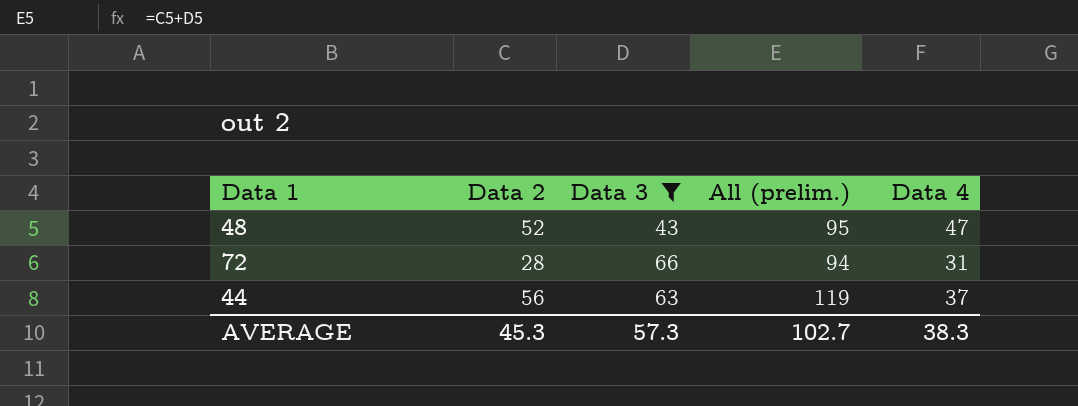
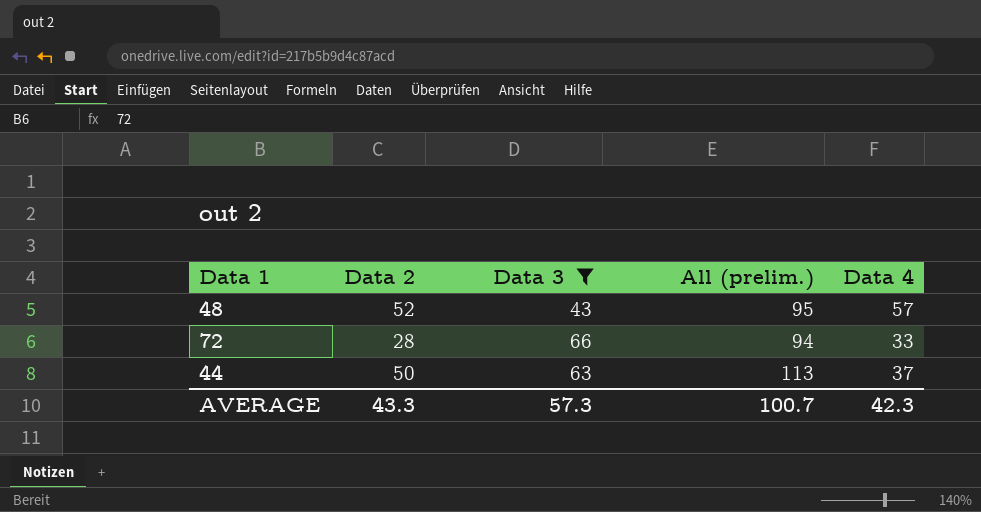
48 | Data 4: 47 -> 57
72 | Data 4: 31 -> 33
44 | Data 2: 56 -> 50
44 | All (prelim.): 119 -> 113
AVERAGE | Data 2: 45.3 -> 43.3
AVERAGE | All (prelim.): 102.7 -> 100.7
AVERAGE | Data 4: 38.3 -> 42.3

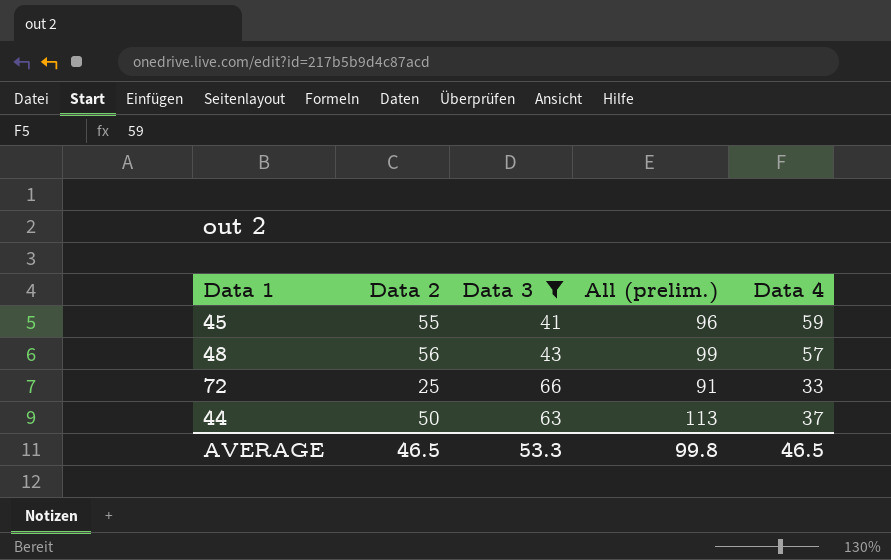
row 45: none -> 55 | 41 | 96 | 59
48 | Data 2: 52 -> 56
48 | All (prelim.): 95 -> 99
72 | Data 2: 28 -> 25
72 | All (prelim.): 94 -> 91
AVERAGE | Data 2: 43.3 -> 46.5
AVERAGE | Data 3: 57.3 -> 53.3
AVERAGE | All (prelim.): 100.7 -> 99.8
AVERAGE | Data 4: 42.3 -> 46.5

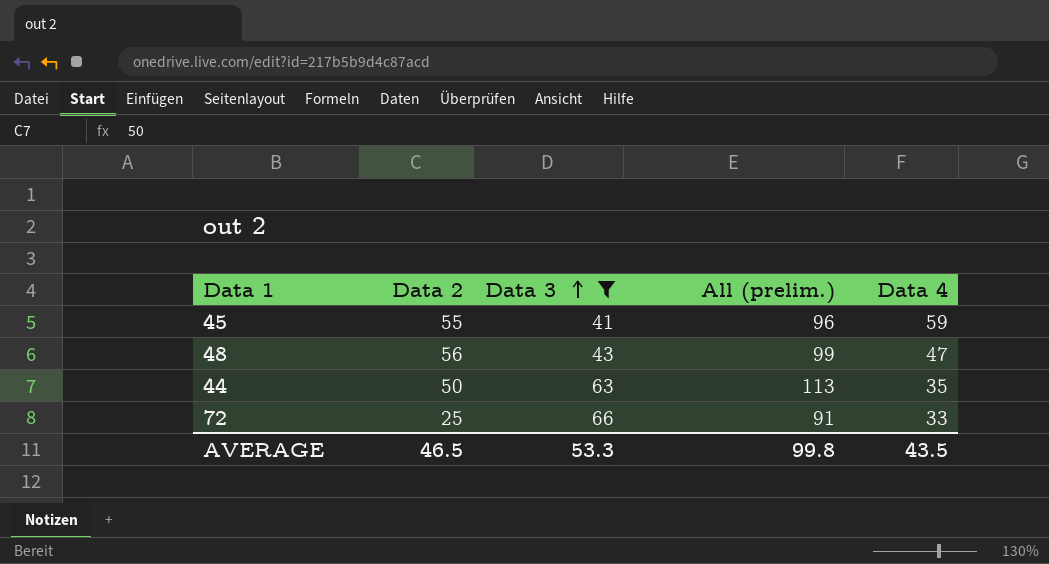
row order: none -> Data 3 ascending
48 | Data 4: 57 -> 47
44 | Data 4: 37 -> 35
AVERAGE | Data 4: 46.5 -> 43.5

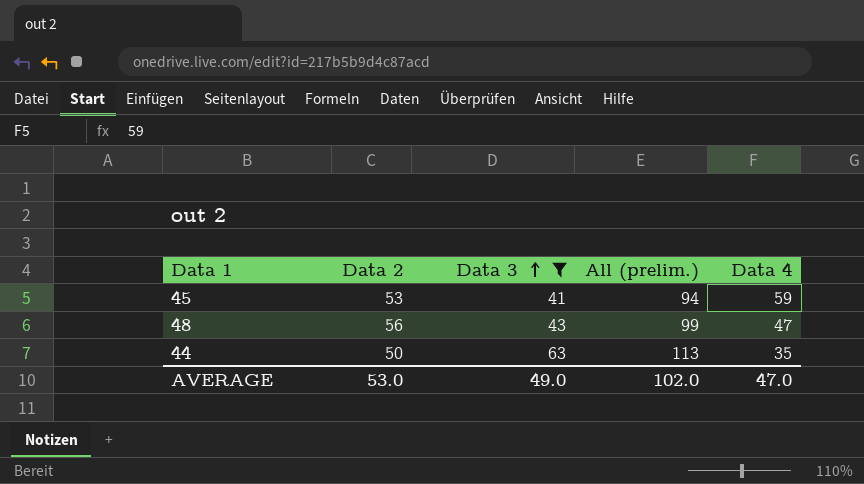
row 72: 25 | 66 | 91 | 33 -> none
45 | Data 2: 55 -> 53
45 | All (prelim.): 96 -> 94
AVERAGE | Data 2: 46.5 -> 53.0
AVERAGE | Data 3: 53.3 -> 49.0
AVERAGE | All (prelim.): 99.8 -> 102.0
AVERAGE | Data 4: 43.5 -> 47.0

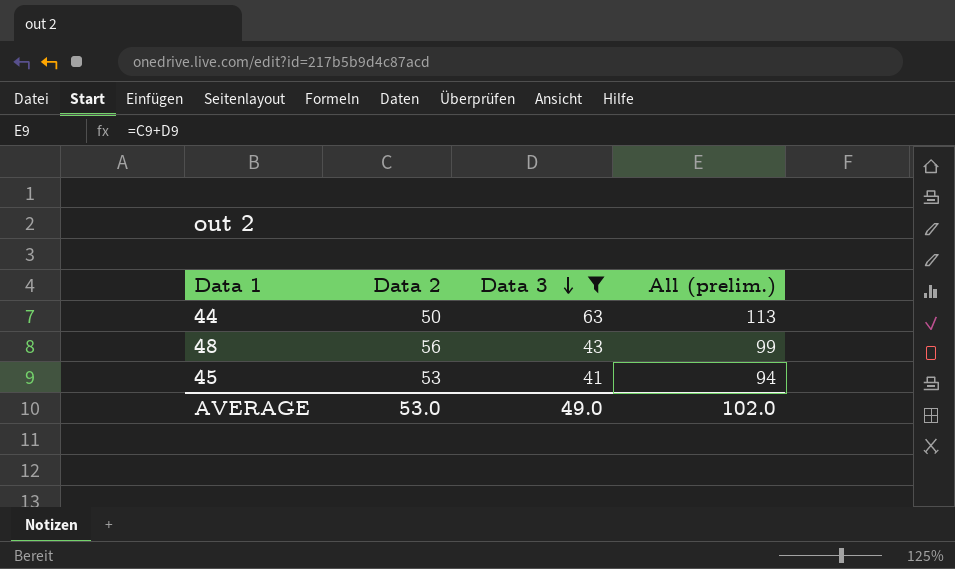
row order: Data 3 ascending -> Data 3 descending
column Data 4 | position: 5 -> none

